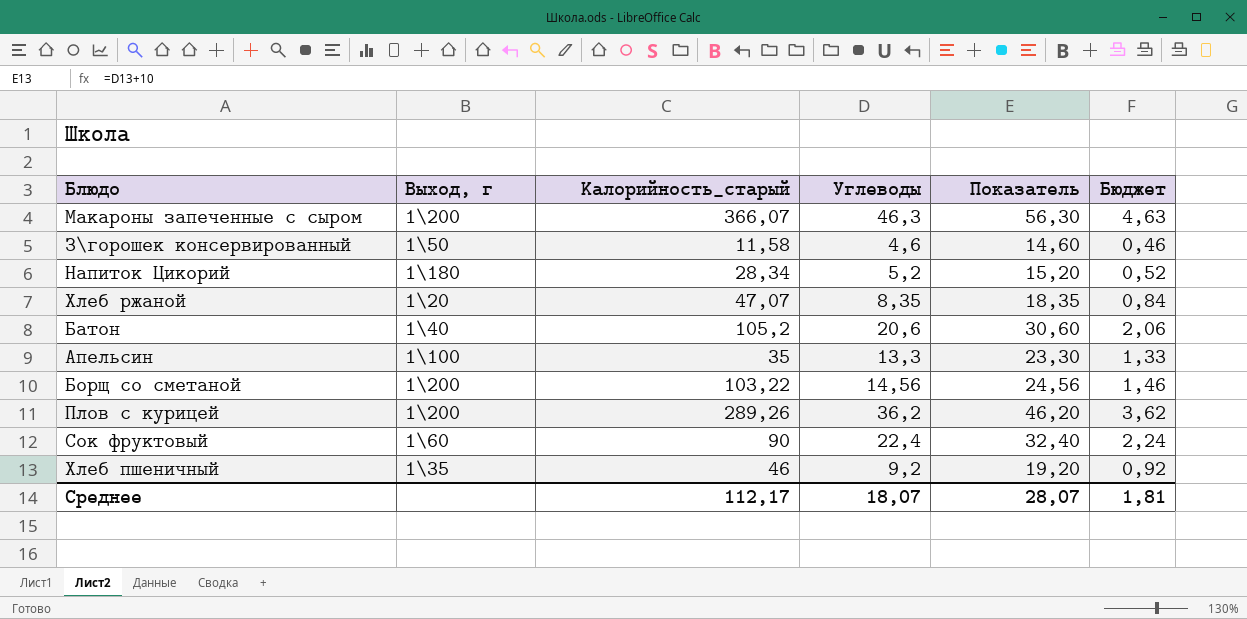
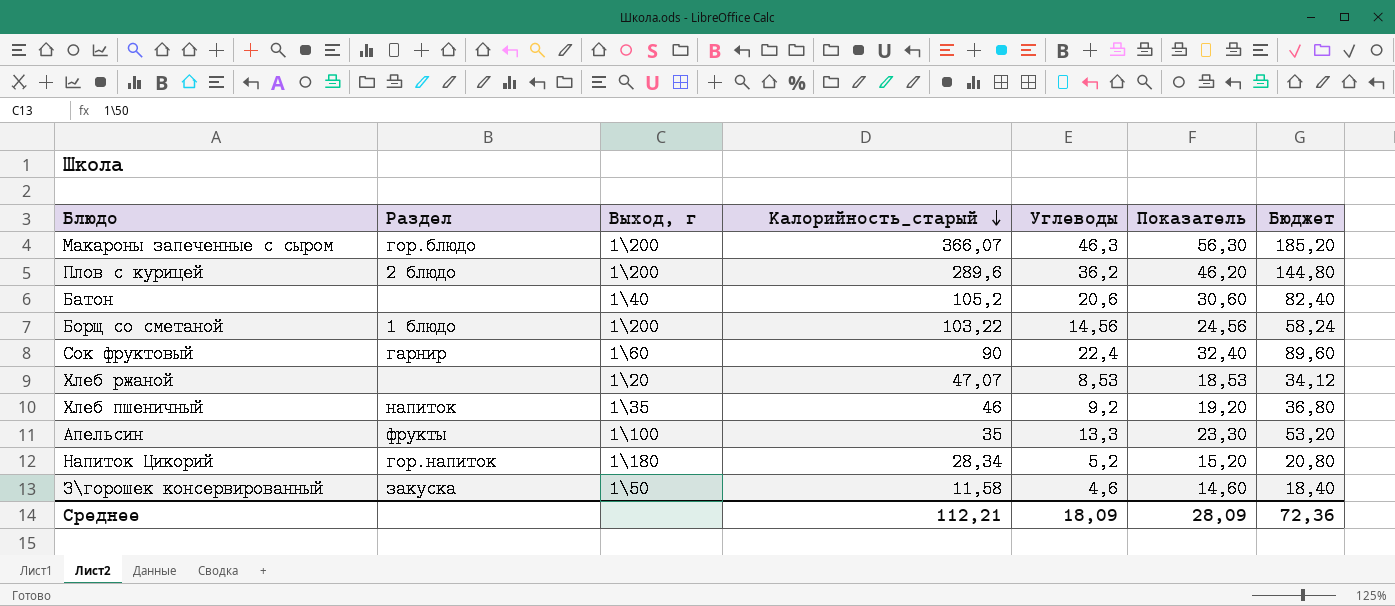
row order: none -> Калорийность_старый descending
column Раздел | position: none -> 2
column Бюджет | formula: [Углеводы] * 0,1 -> [Углеводы] * 4
Плов с курицей | Калорийность_старый: 289,26 -> 289,6
Хлеб ржаной | Углеводы: 8,35 -> 8,53
Хлеб ржаной | Показатель: 18,35 -> 18,53
Среднее | Калорийность_старый: 112,17 -> 112,21
Среднее | Углеводы: 18,07 -> 18,09
Среднее | Показатель: 28,07 -> 28,09
Среднее | Бюджет: 1,81 -> 72,36

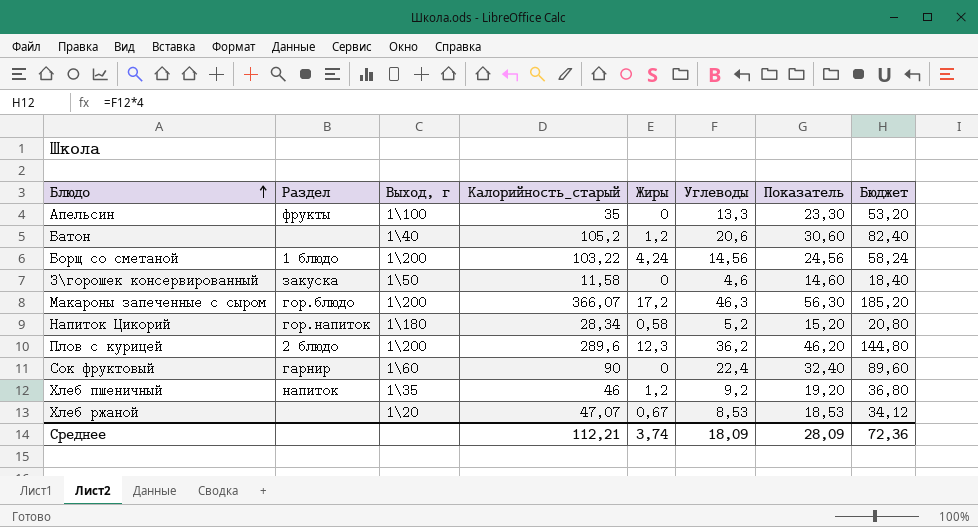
row order: Калорийность_старый descending -> Блюдо ascending
column Жиры | position: none -> 5

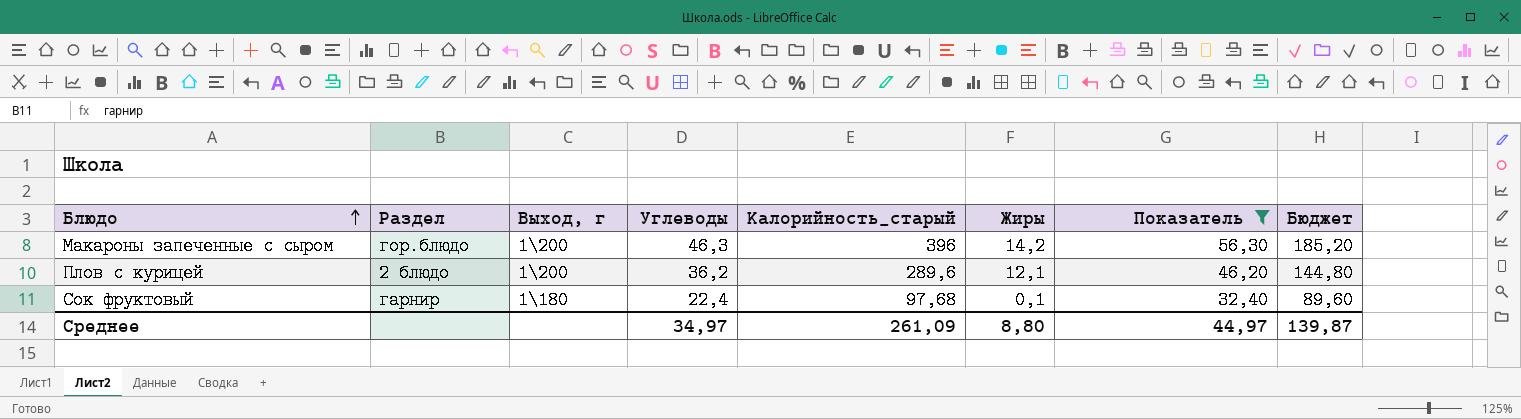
filter: none -> Показатель >= 32,40
column Углеводы | position: 6 -> 4
Макароны запеченные с сыром | Калорийность_старый: 366,07 -> 396
Макароны запеченные с сыром | Жиры: 17,2 -> 14,2
Плов с курицей | Жиры: 12,3 -> 12,1
Сок фруктовый | Выход, г: 1\60 -> 1\180
Сок фруктовый | Калорийность_старый: 90 -> 97,68
Сок фруктовый | Жиры: 0 -> 0,1
Среднее | Углеводы: 18,09 -> 34,97
Среднее | Калорийность_старый: 112,21 -> 261,09
Среднее | Жиры: 3,74 -> 8,80
Среднее | Показатель: 28,09 -> 44,97
Среднее | Бюджет: 72,36 -> 139,87

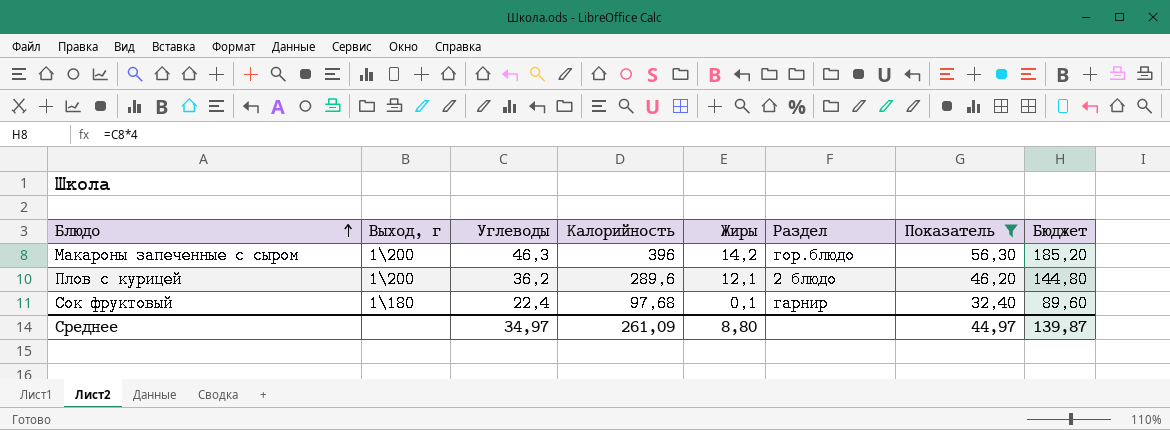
column name: Калорийность_старый -> Калорийность
column Раздел | position: 2 -> 6

